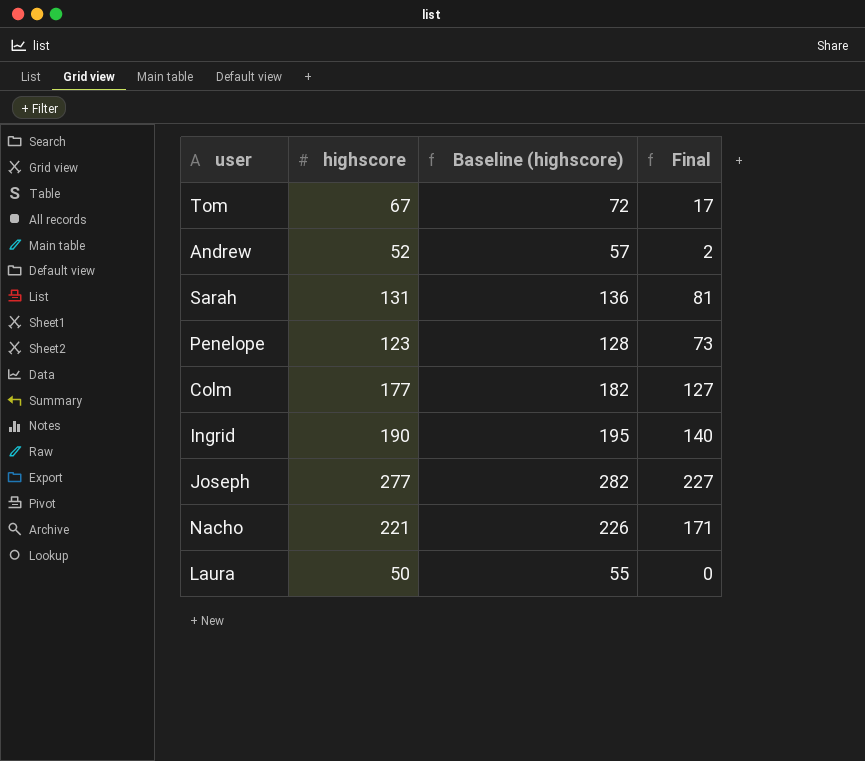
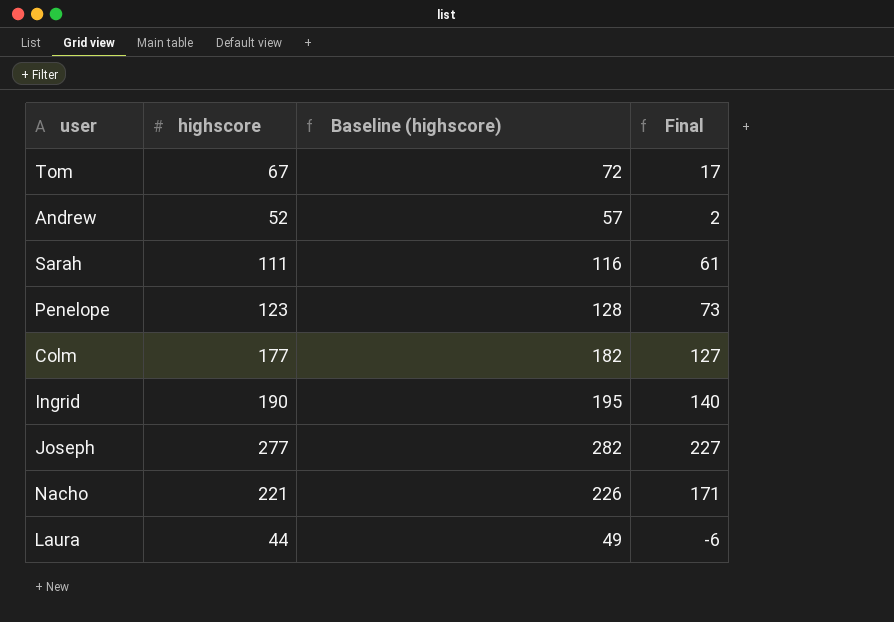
Sarah | highscore: 131 -> 111
Sarah | Baseline (highscore): 136 -> 116
Sarah | Final: 81 -> 61
Laura | highscore: 50 -> 44
Laura | Baseline (highscore): 55 -> 49
Laura | Final: 0 -> -6

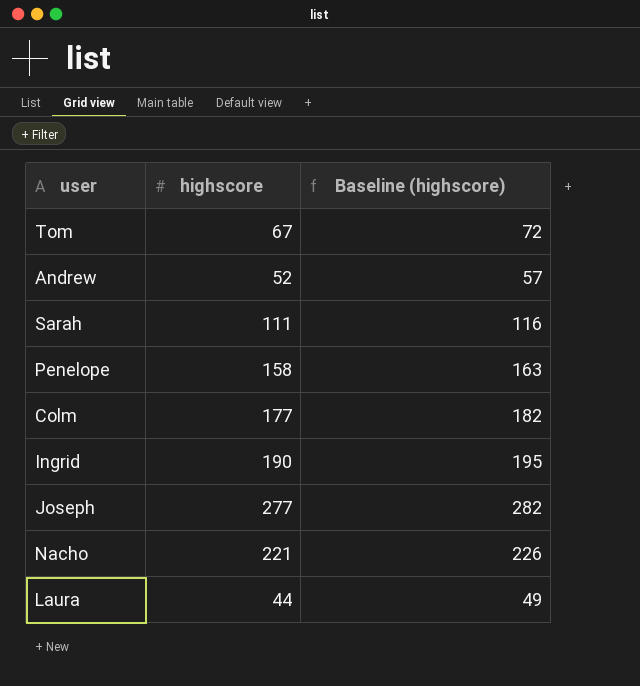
column Final | formula: [highscore] - 50 -> none
Penelope | highscore: 123 -> 158
Penelope | Baseline (highscore): 128 -> 163

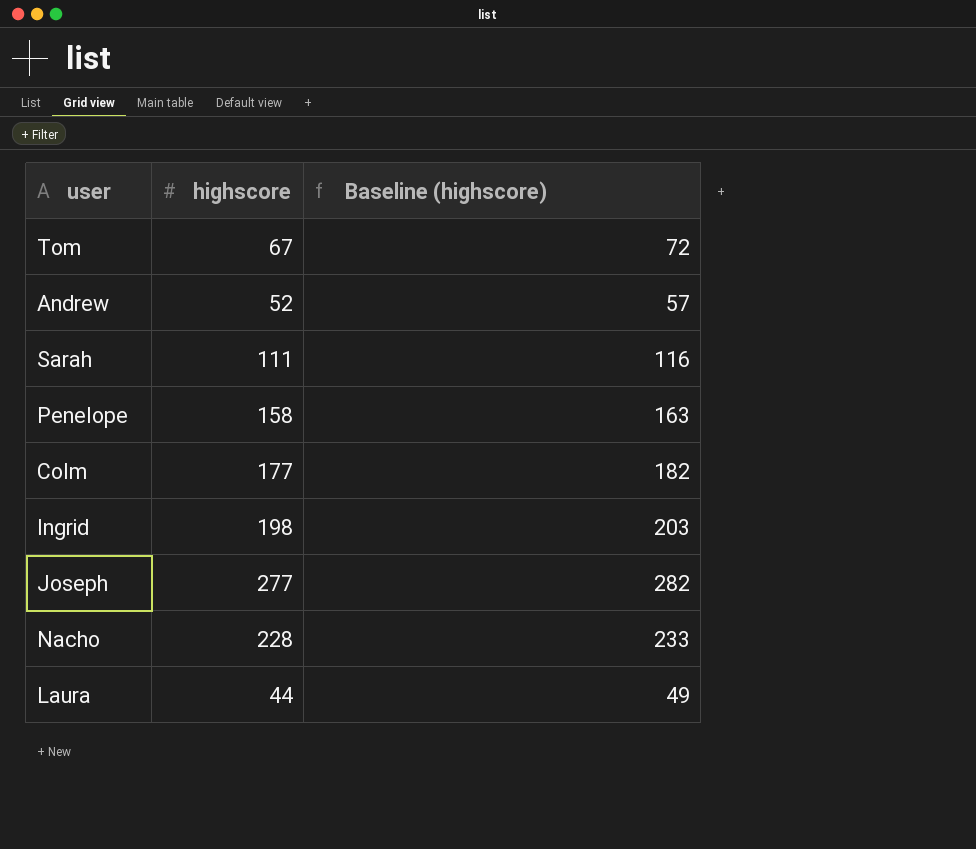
Ingrid | highscore: 190 -> 198
Ingrid | Baseline (highscore): 195 -> 203
Nacho | highscore: 221 -> 228
Nacho | Baseline (highscore): 226 -> 233

